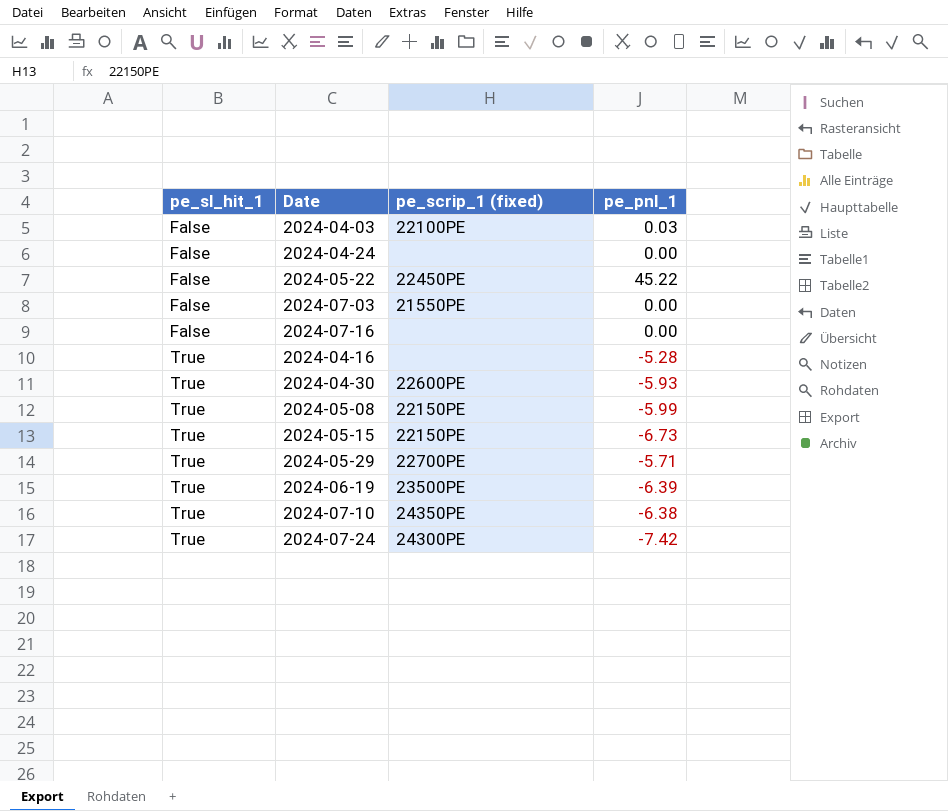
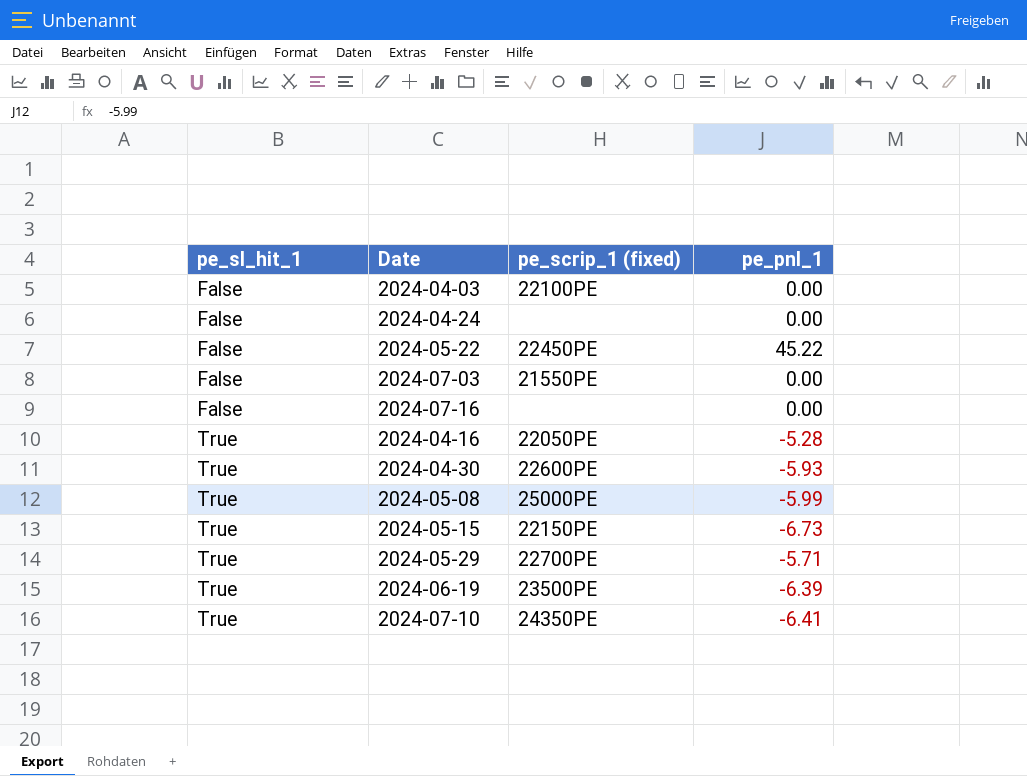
row 2024-07-24: True | 24300PE | -7.42 -> none
2024-04-03 | pe_pnl_1: 0.03 -> 0.00
2024-04-16 | pe_scrip_1 (fixed): none -> 22050PE
2024-05-08 | pe_scrip_1 (fixed): 22150PE -> 25000PE
2024-07-10 | pe_pnl_1: -6.38 -> -6.41

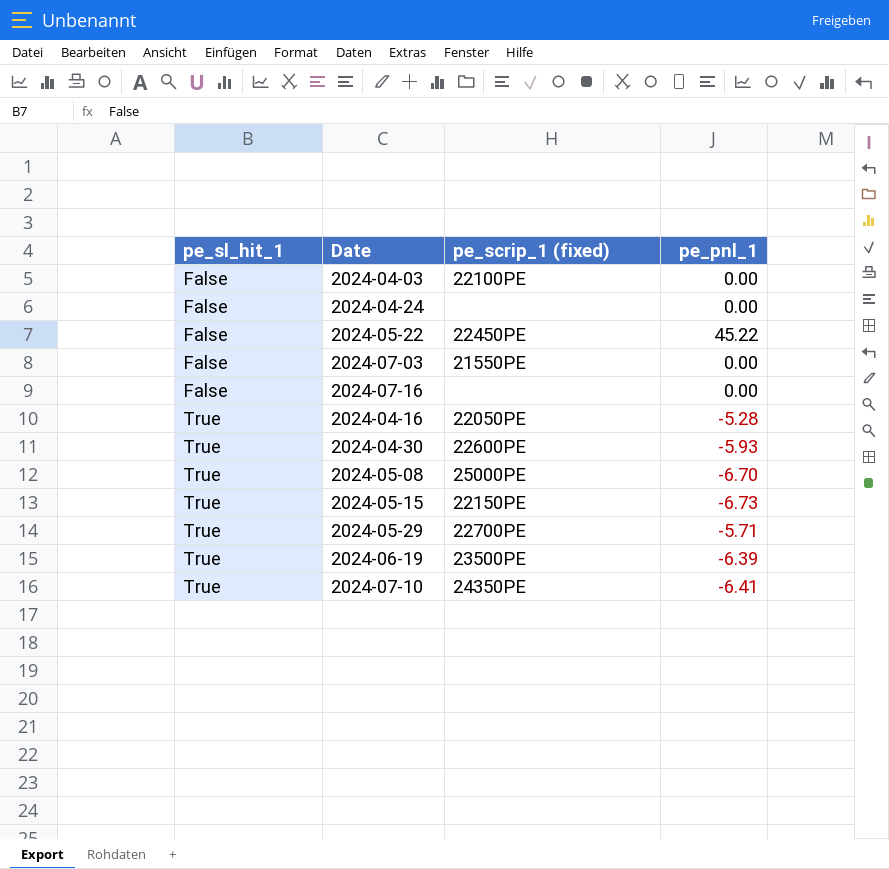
2024-05-08 | pe_pnl_1: -5.99 -> -6.70

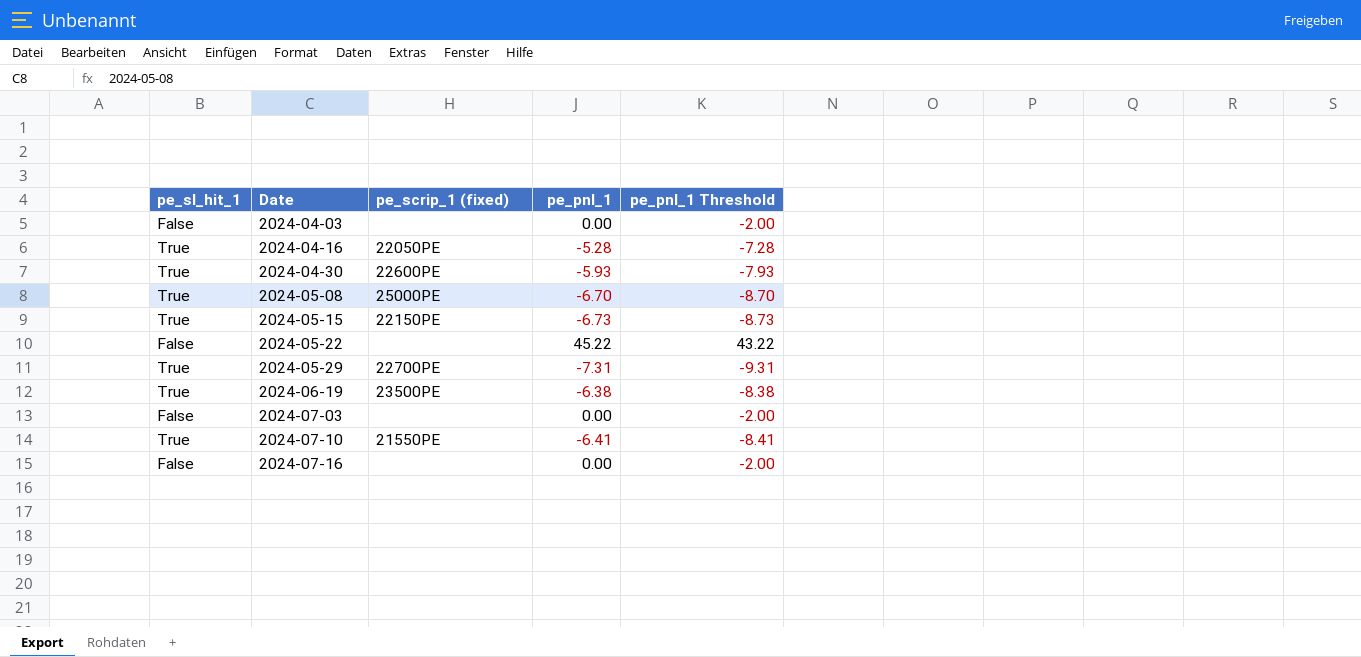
row order: pe_sl_hit_1 ascending -> Date ascending
column pe_pnl_1 Threshold | formula: none -> [pe_pnl_1] - 2
row 2024-04-24: False | none | 0.00 -> none
2024-04-03 | pe_scrip_1 (fixed): 22100PE -> none
2024-05-22 | pe_scrip_1 (fixed): 22450PE -> none
2024-05-29 | pe_pnl_1: -5.71 -> -7.31
2024-06-19 | pe_pnl_1: -6.39 -> -6.38
2024-07-03 | pe_scrip_1 (fixed): 21550PE -> none
2024-07-10 | pe_scrip_1 (fixed): 24350PE -> 21550PE

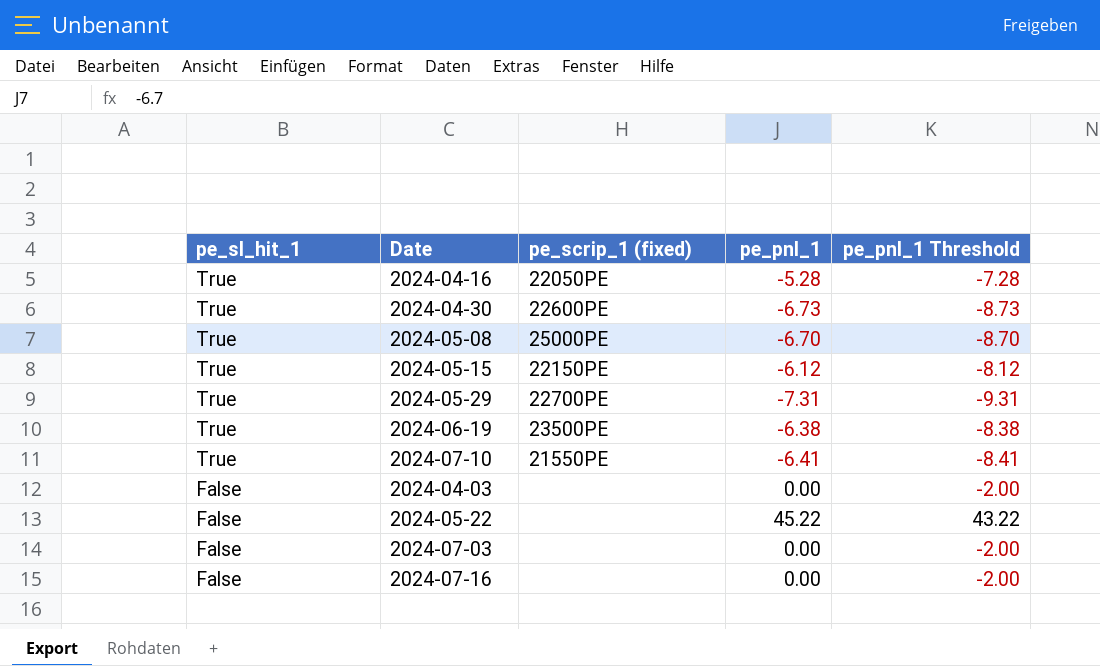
row order: Date ascending -> pe_sl_hit_1 descending
2024-04-30 | pe_pnl_1: -5.93 -> -6.73
2024-04-30 | pe_pnl_1 Threshold: -7.93 -> -8.73
2024-05-15 | pe_pnl_1: -6.73 -> -6.12
2024-05-15 | pe_pnl_1 Threshold: -8.73 -> -8.12

